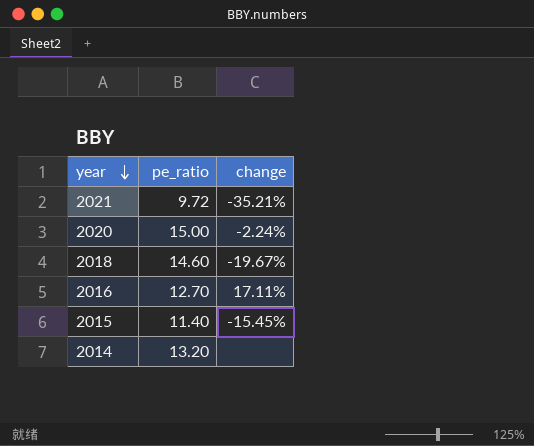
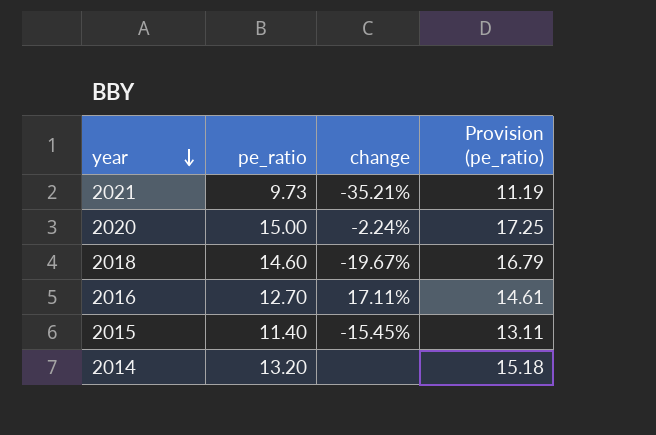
column Provision (pe_ratio) | formula: none -> [pe_ratio] * 1.15
2021 | pe_ratio: 9.72 -> 9.73

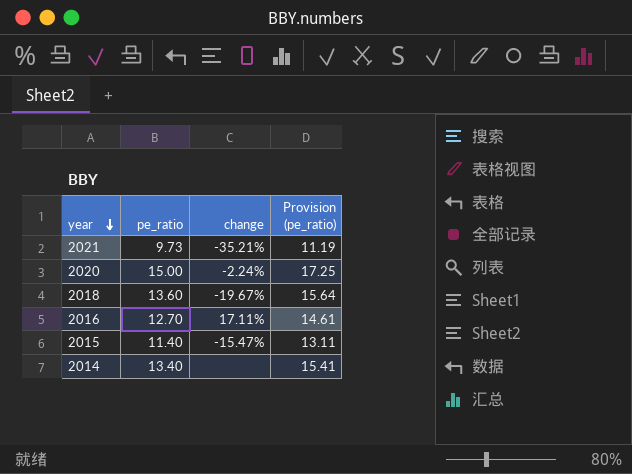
2018 | pe_ratio: 14.60 -> 13.60
2018 | Provision (pe_ratio): 16.79 -> 15.64
2015 | change: -15.45% -> -15.47%
2014 | pe_ratio: 13.20 -> 13.40
2014 | Provision (pe_ratio): 15.18 -> 15.41

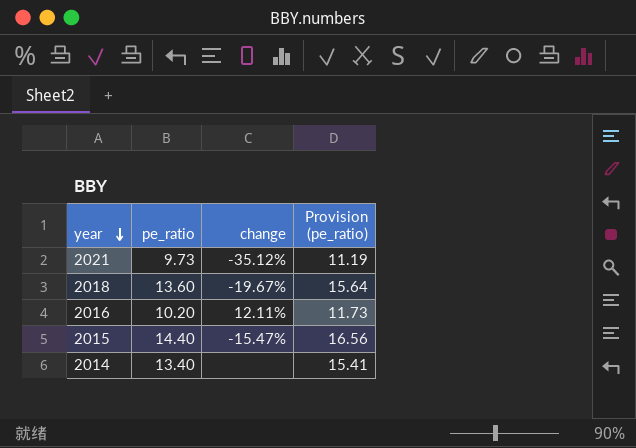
row 2020: 15.00 | -2.24% | 17.25 -> none
2021 | change: -35.21% -> -35.12%
2016 | pe_ratio: 12.70 -> 10.20
2016 | change: 17.11% -> 12.11%
2016 | Provision (pe_ratio): 14.61 -> 11.73
2015 | pe_ratio: 11.40 -> 14.40
2015 | Provision (pe_ratio): 13.11 -> 16.56

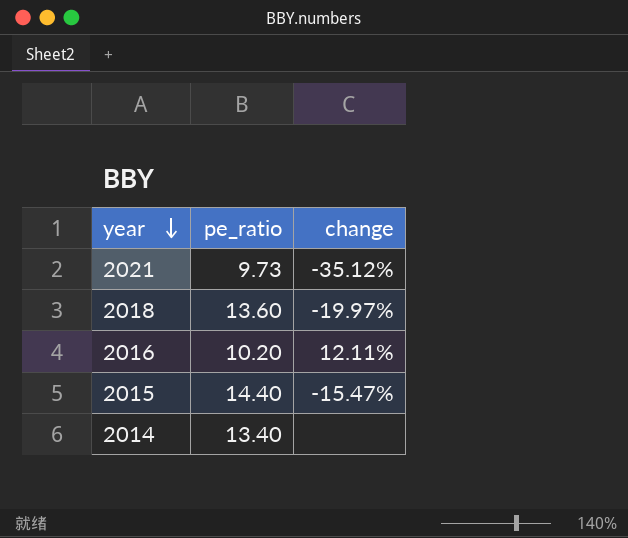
column Provision (pe_ratio) | formula: [pe_ratio] * 1.15 -> none
2018 | change: -19.67% -> -19.97%

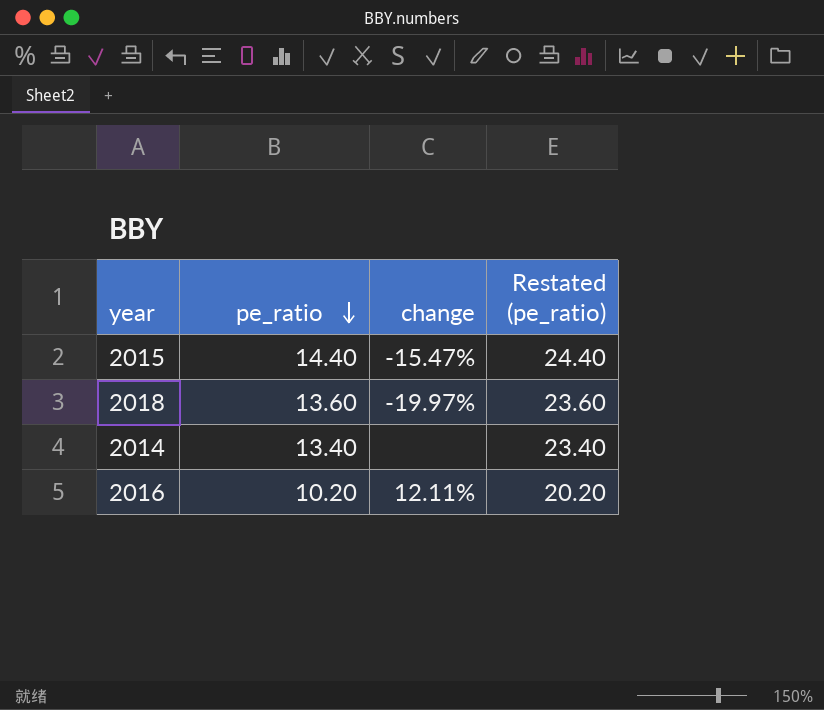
row order: year descending -> pe_ratio descending
column Restated (pe_ratio) | formula: none -> [pe_ratio] + 10
row 2021: 9.73 | -35.12% -> none

